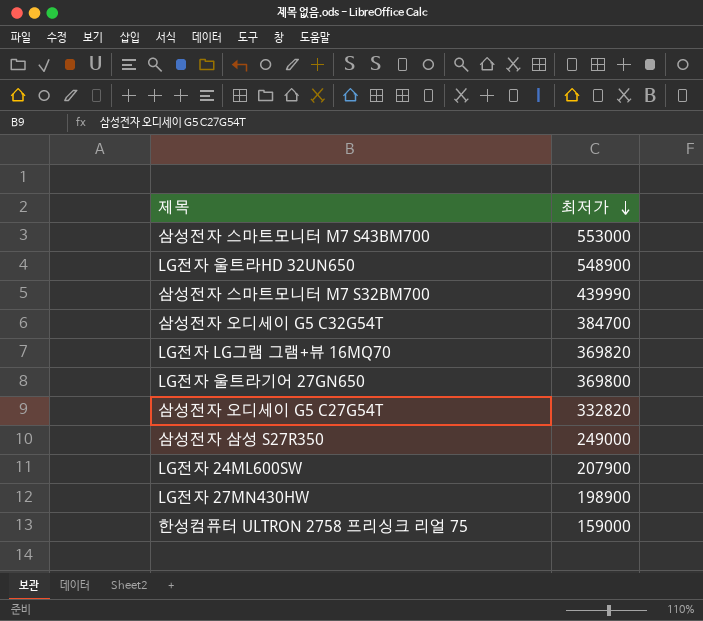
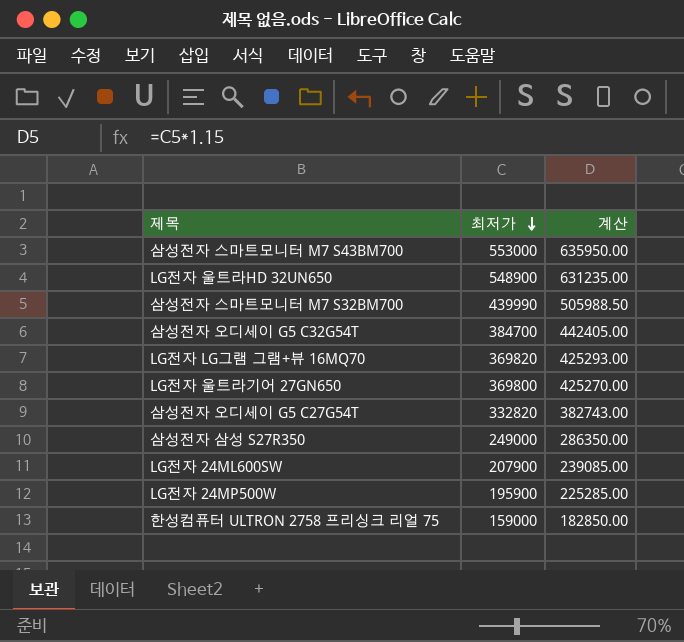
column 계산 | formula: none -> [최저가] * 1.15
row LG전자 27MN430HW: 198900 -> none
row LG전자 24MP500W: none -> 195900 | 225285.00

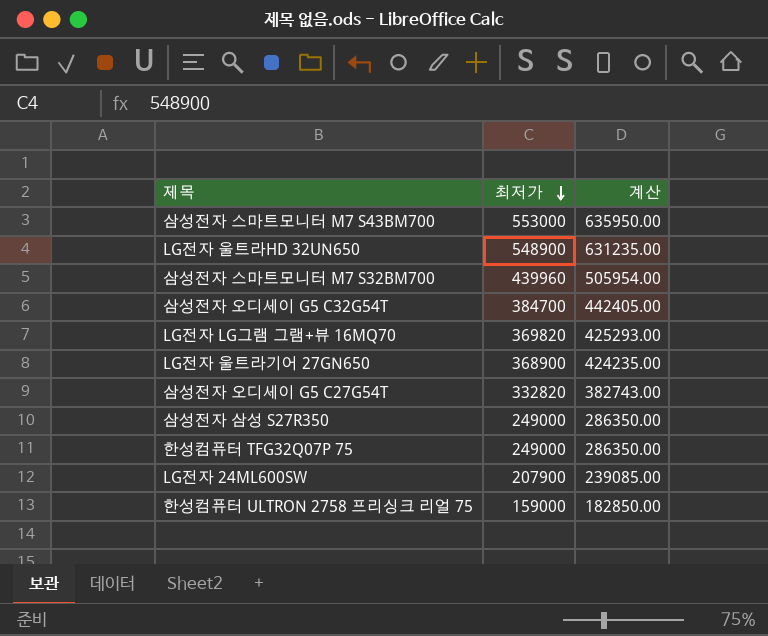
row LG전자 24MP500W: 195900 | 225285.00 -> none
삼성전자 스마트모니터 M7 S32BM700 | 최저가: 439990 -> 439960
삼성전자 스마트모니터 M7 S32BM700 | 계산: 505988.50 -> 505954.00
LG전자 울트라기어 27GN650 | 최저가: 369800 -> 368900
LG전자 울트라기어 27GN650 | 계산: 425270.00 -> 424235.00
row 한성컴퓨터 TFG32Q07P 75: none -> 249000 | 286350.00

